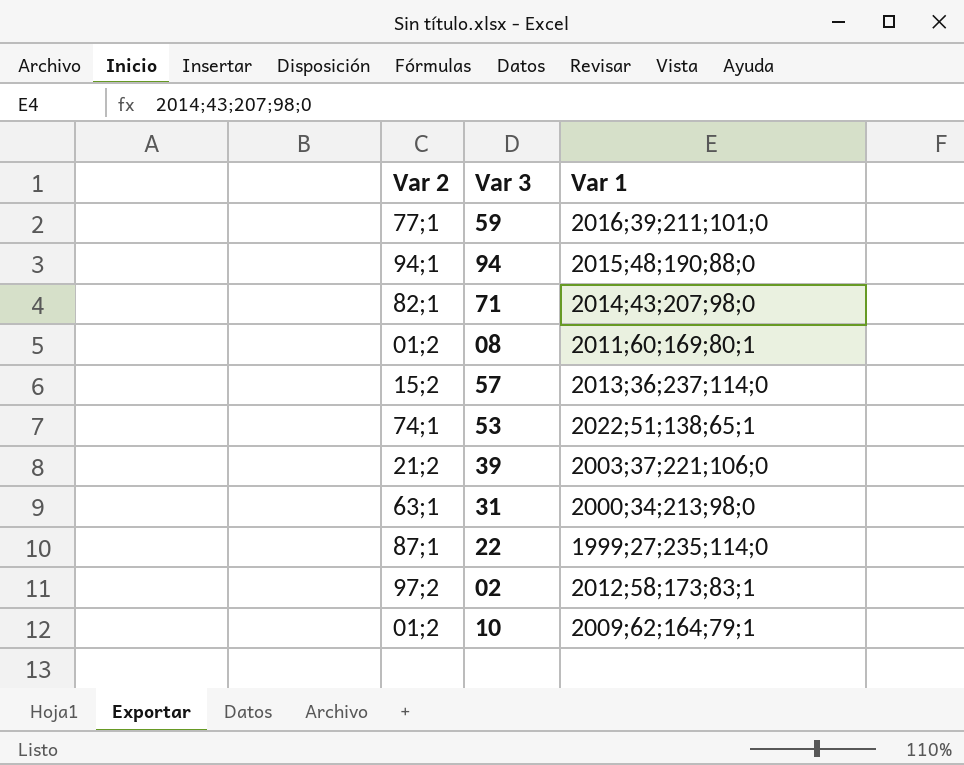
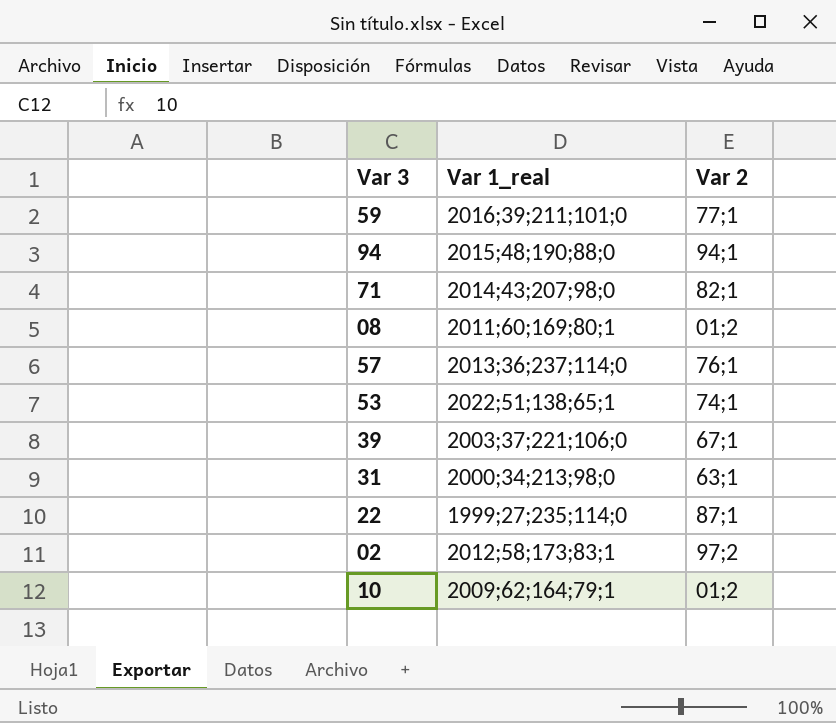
column name: Var 1 -> Var 1_real
column Var 2 | position: 1 -> 3
57 | Var 2: 15;2 -> 76;1
39 | Var 2: 21;2 -> 67;1

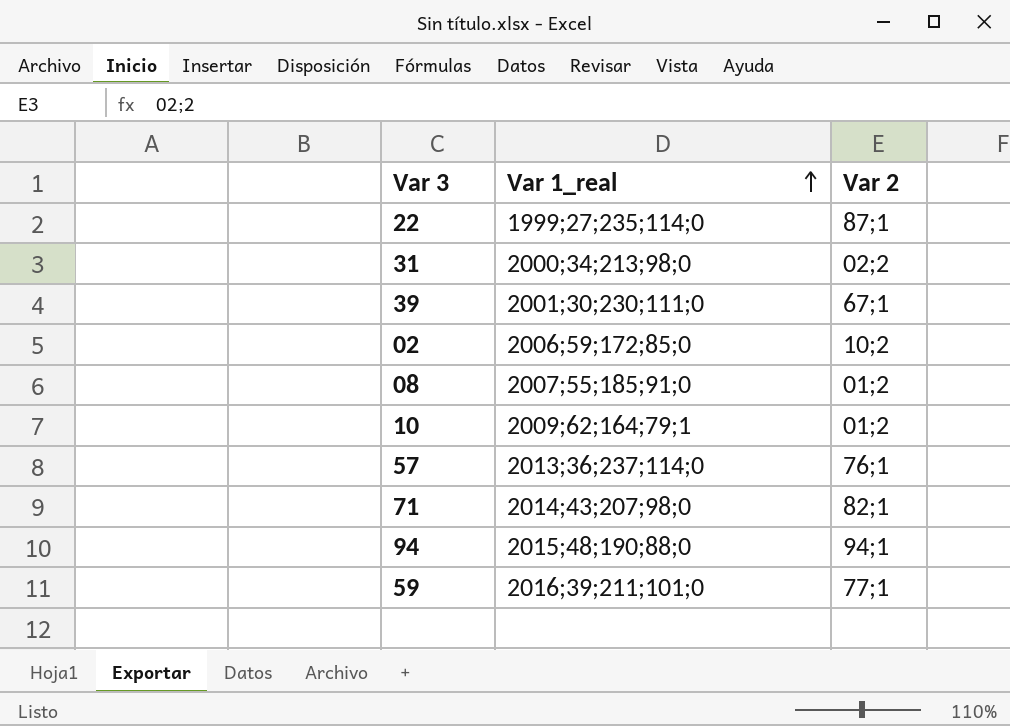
row order: none -> Var 1_real ascending
row 53: 2022;51;138;65;1 | 74;1 -> none
31 | Var 2: 63;1 -> 02;2
39 | Var 1_real: 2003;37;221;106;0 -> 2001;30;230;111;0
02 | Var 1_real: 2012;58;173;83;1 -> 2006;59;172;85;0
02 | Var 2: 97;2 -> 10;2
08 | Var 1_real: 2011;60;169;80;1 -> 2007;55;185;91;0

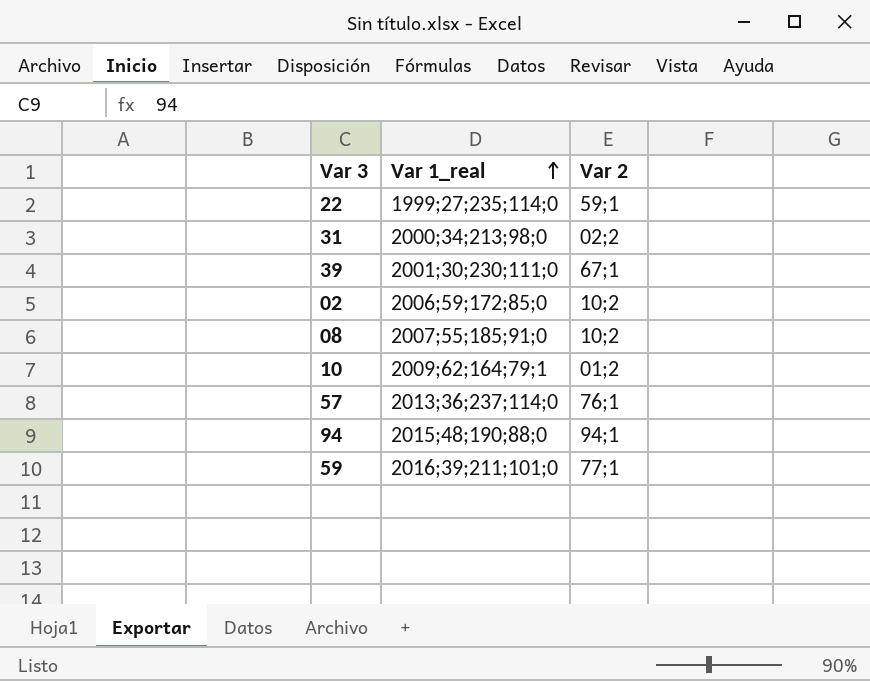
row 71: 2014;43;207;98;0 | 82;1 -> none
22 | Var 2: 87;1 -> 59;1
08 | Var 2: 01;2 -> 10;2

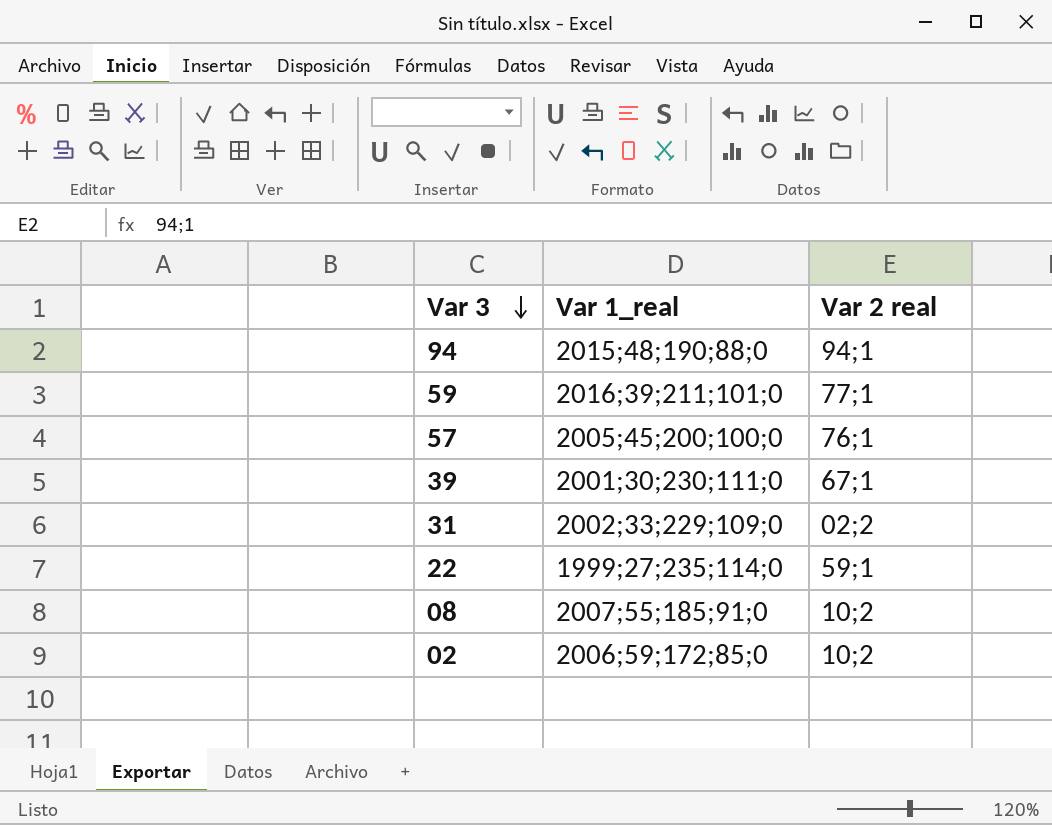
row order: Var 1_real ascending -> Var 3 descending
column name: Var 2 -> Var 2 real
row 10: 2009;62;164;79;1 | 01;2 -> none
57 | Var 1_real: 2013;36;237;114;0 -> 2005;45;200;100;0
31 | Var 1_real: 2000;34;213;98;0 -> 2002;33;229;109;0

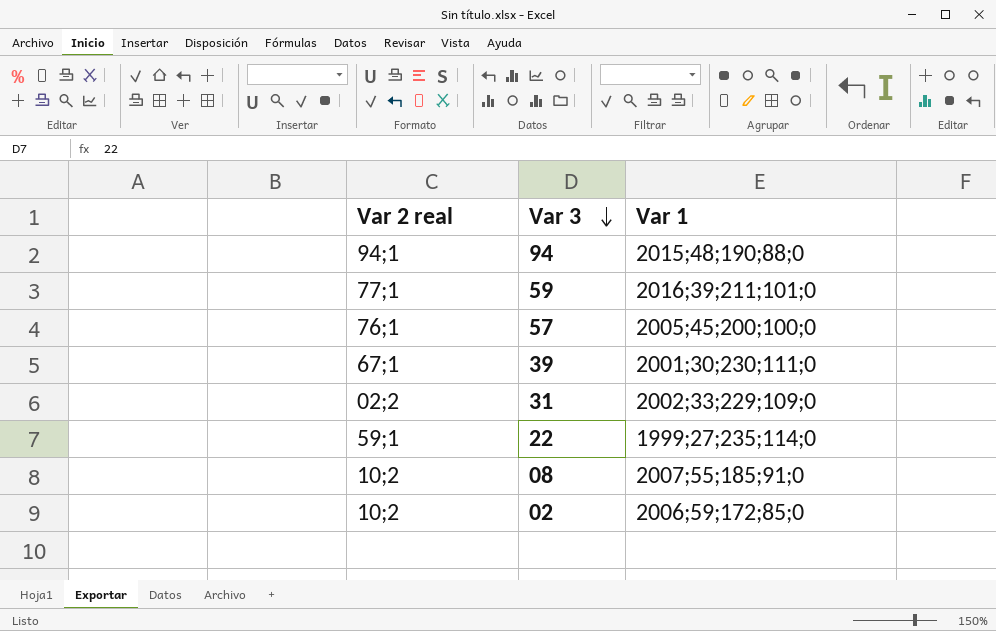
column Var 2 real | position: 3 -> 1
column name: Var 1_real -> Var 1

